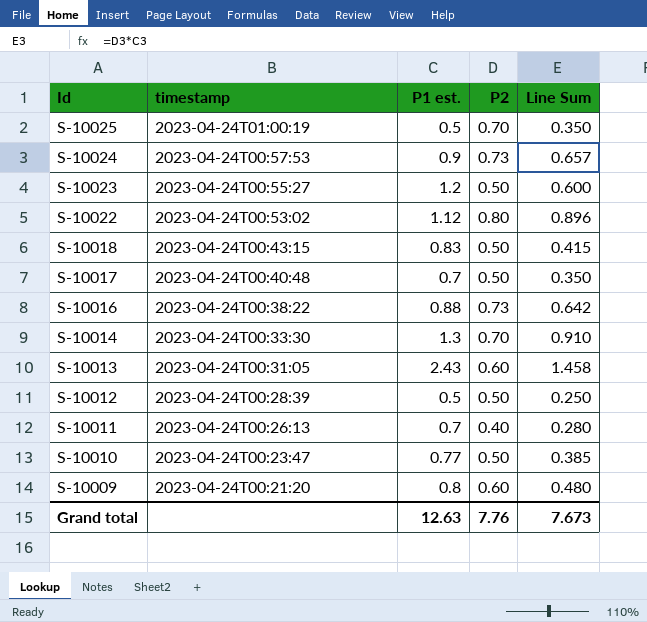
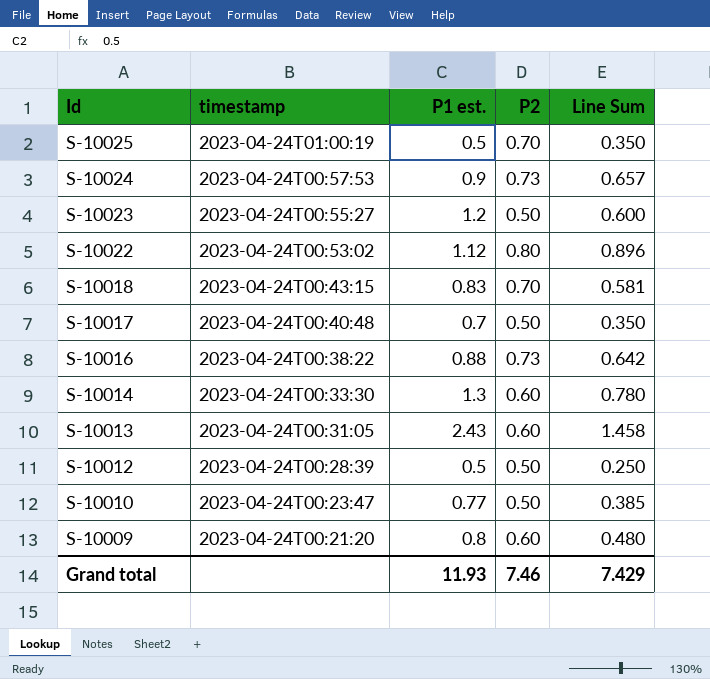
row S-10011: 2023-04-24T00:26:13 | 0.7 | 0.40 | 0.280 -> none
S-10018 | P2: 0.50 -> 0.70
S-10018 | Line Sum: 0.415 -> 0.581
S-10014 | P2: 0.70 -> 0.60
S-10014 | Line Sum: 0.910 -> 0.780
Grand total | P1 est.: 12.63 -> 11.93
Grand total | P2: 7.76 -> 7.46
Grand total | Line Sum: 7.673 -> 7.429

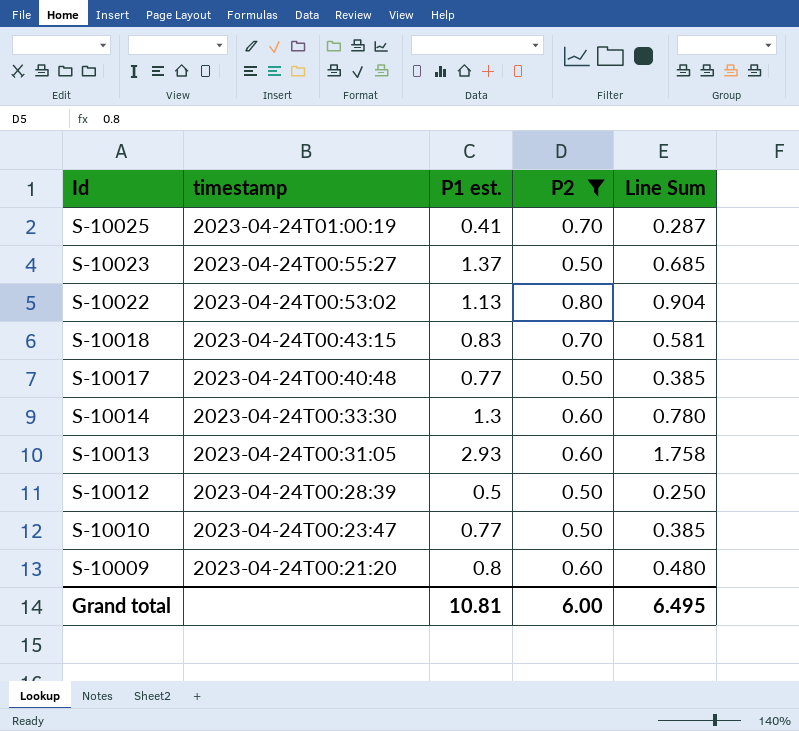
filter: none -> P2 != 0.73
S-10025 | P1 est.: 0.5 -> 0.41
S-10025 | Line Sum: 0.350 -> 0.287
S-10023 | P1 est.: 1.2 -> 1.37
S-10023 | Line Sum: 0.600 -> 0.685
S-10022 | P1 est.: 1.12 -> 1.13
S-10022 | Line Sum: 0.896 -> 0.904
S-10017 | P1 est.: 0.7 -> 0.77
S-10017 | Line Sum: 0.350 -> 0.385
S-10013 | P1 est.: 2.43 -> 2.93
S-10013 | Line Sum: 1.458 -> 1.758
Grand total | P1 est.: 11.93 -> 10.81
Grand total | P2: 7.46 -> 6.00
Grand total | Line Sum: 7.429 -> 6.495

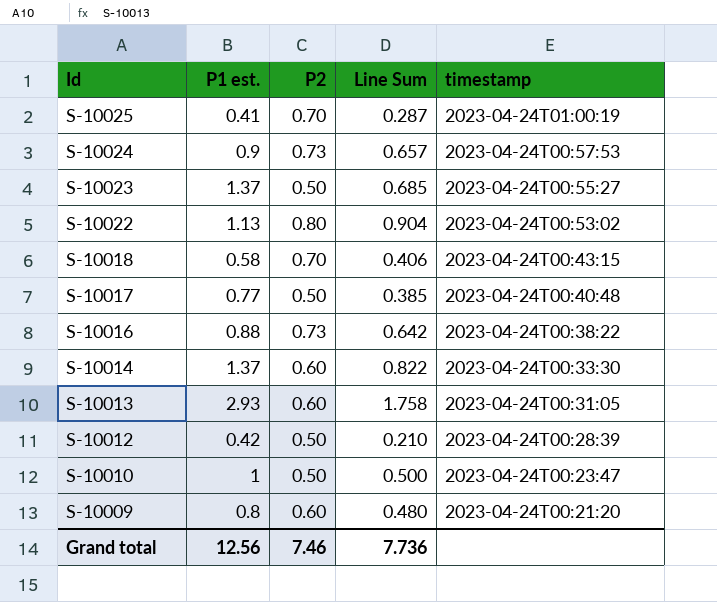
filter: P2 != 0.73 -> none
column timestamp | position: 2 -> 5
S-10018 | P1 est.: 0.83 -> 0.58
S-10018 | Line Sum: 0.581 -> 0.406
S-10014 | P1 est.: 1.3 -> 1.37
S-10014 | Line Sum: 0.780 -> 0.822
S-10012 | P1 est.: 0.5 -> 0.42
S-10012 | Line Sum: 0.250 -> 0.210
S-10010 | P1 est.: 0.77 -> 1
S-10010 | Line Sum: 0.385 -> 0.500
Grand total | P1 est.: 10.81 -> 12.56
Grand total | P2: 6.00 -> 7.46
Grand total | Line Sum: 6.495 -> 7.736

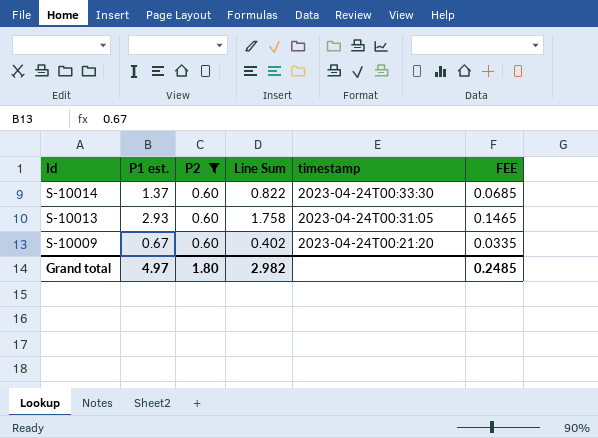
filter: none -> P2 = 0.60
column FEE | formula: none -> [P1 est.] * 0.05
S-10009 | P1 est.: 0.8 -> 0.67
S-10009 | Line Sum: 0.480 -> 0.402
Grand total | P1 est.: 12.56 -> 4.97
Grand total | P2: 7.46 -> 1.80
Grand total | Line Sum: 7.736 -> 2.982

